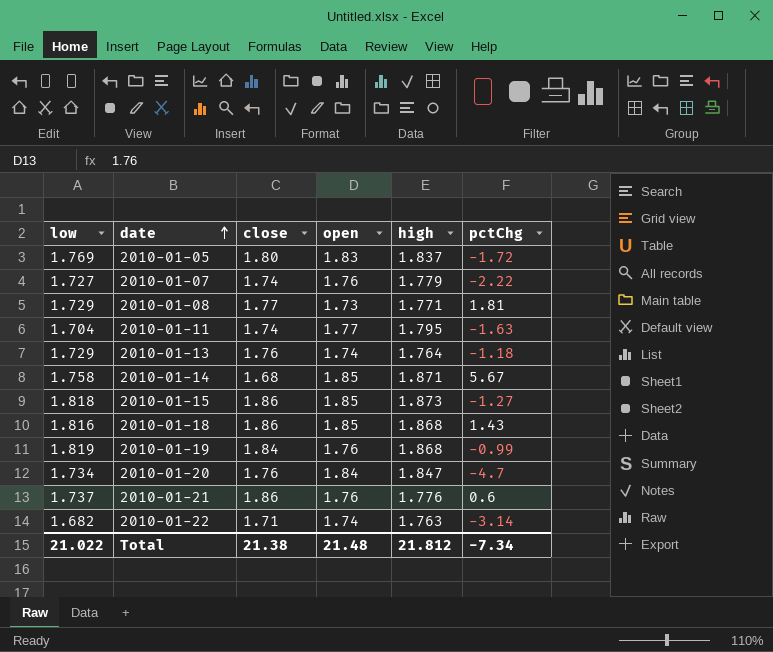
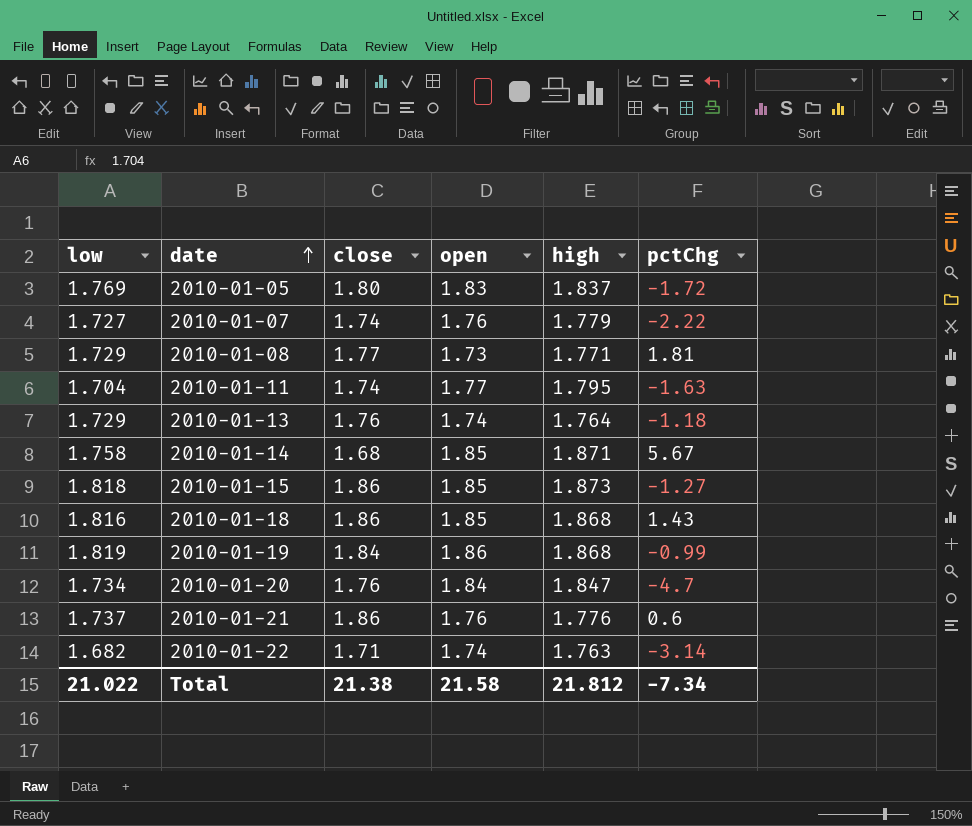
2010-01-19 | open: 1.76 -> 1.86
Total | open: 21.48 -> 21.58

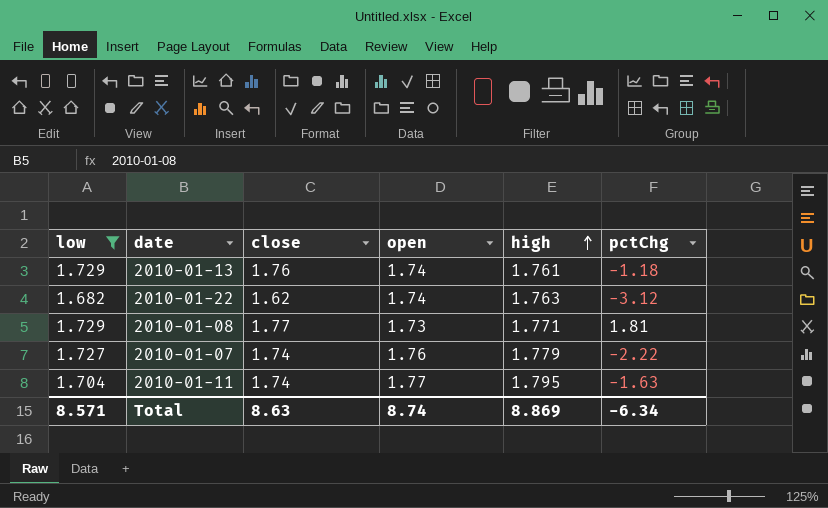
filter: none -> low <= 1.729
row order: date ascending -> high ascending
2010-01-13 | high: 1.764 -> 1.761
2010-01-22 | close: 1.71 -> 1.62
2010-01-22 | pctChg: -3.14 -> -3.12
Total | low: 21.022 -> 8.571
Total | close: 21.38 -> 8.63
Total | open: 21.58 -> 8.74
Total | high: 21.812 -> 8.869
Total | pctChg: -7.34 -> -6.34

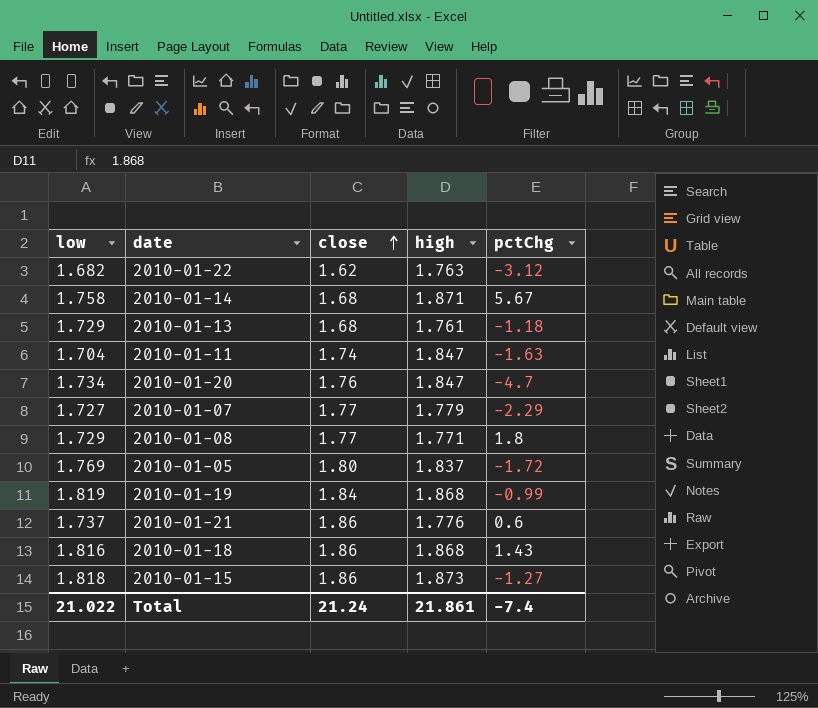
filter: low <= 1.729 -> none
row order: high ascending -> close ascending
column open | position: 4 -> none
2010-01-13 | close: 1.76 -> 1.68
2010-01-11 | high: 1.795 -> 1.847
2010-01-07 | close: 1.74 -> 1.77
2010-01-07 | pctChg: -2.22 -> -2.29
2010-01-08 | pctChg: 1.81 -> 1.8
Total | low: 8.571 -> 21.022
Total | close: 8.63 -> 21.24
Total | high: 8.869 -> 21.861
Total | pctChg: -6.34 -> -7.4

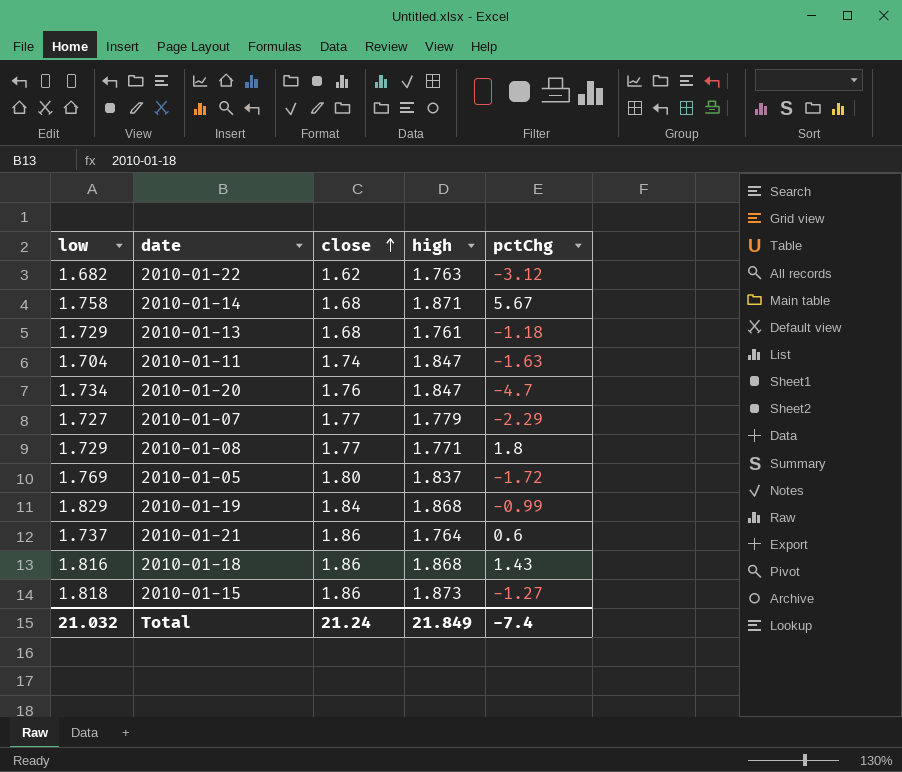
2010-01-19 | low: 1.819 -> 1.829
2010-01-21 | high: 1.776 -> 1.764
Total | low: 21.022 -> 21.032
Total | high: 21.861 -> 21.849

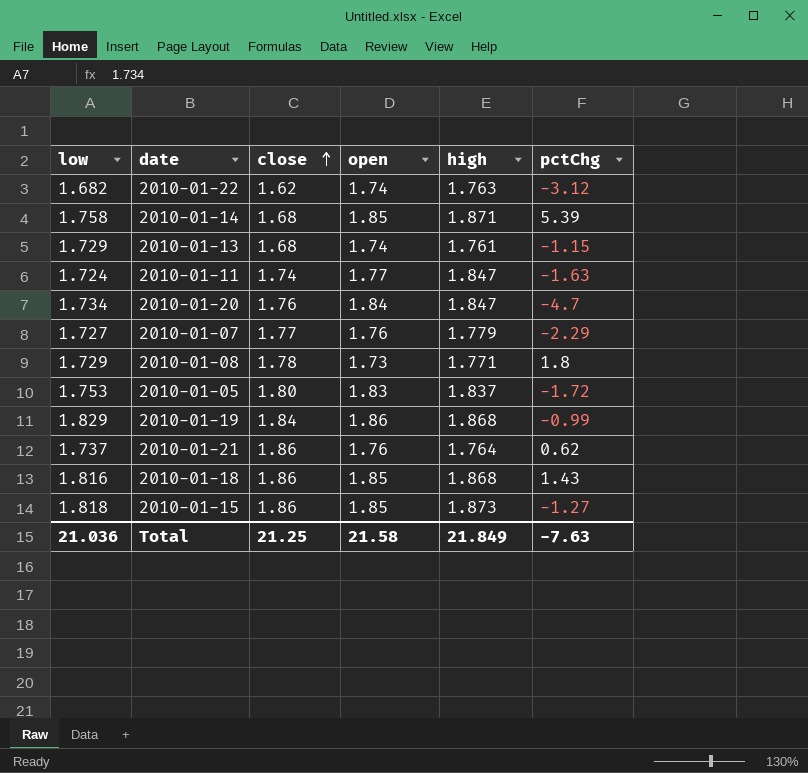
column open | position: none -> 4
2010-01-14 | pctChg: 5.67 -> 5.39
2010-01-13 | pctChg: -1.18 -> -1.15
2010-01-11 | low: 1.704 -> 1.724
2010-01-08 | close: 1.77 -> 1.78
2010-01-05 | low: 1.769 -> 1.753
2010-01-21 | pctChg: 0.6 -> 0.62
Total | low: 21.032 -> 21.036
Total | close: 21.24 -> 21.25
Total | pctChg: -7.4 -> -7.63

